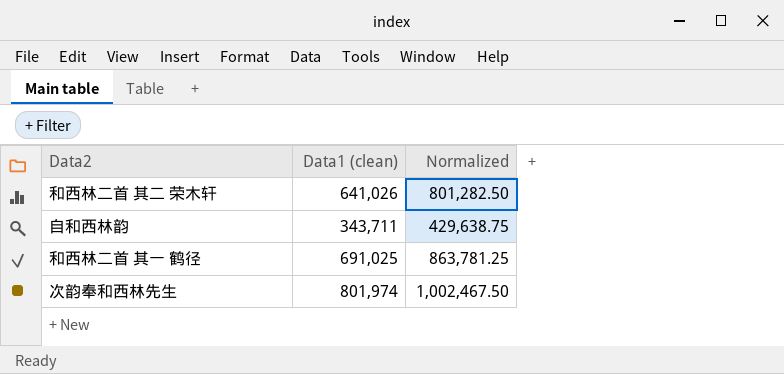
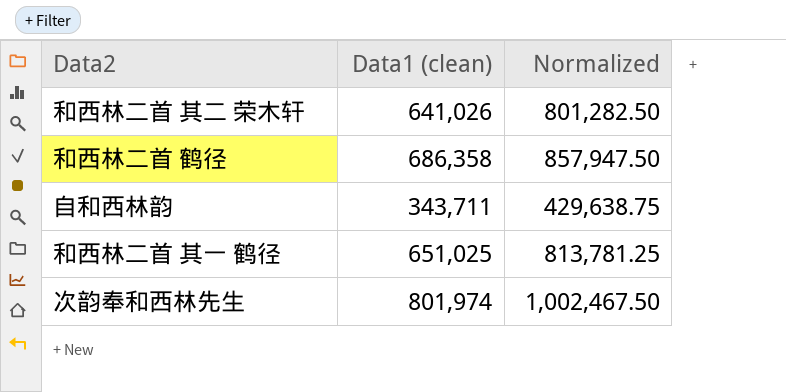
row 和西林二首 鹤径: none -> 686,358 | 857,947.50
和西林二首 其一 鹤径 | Data1 (clean): 691,025 -> 651,025
和西林二首 其一 鹤径 | Normalized: 863,781.25 -> 813,781.25

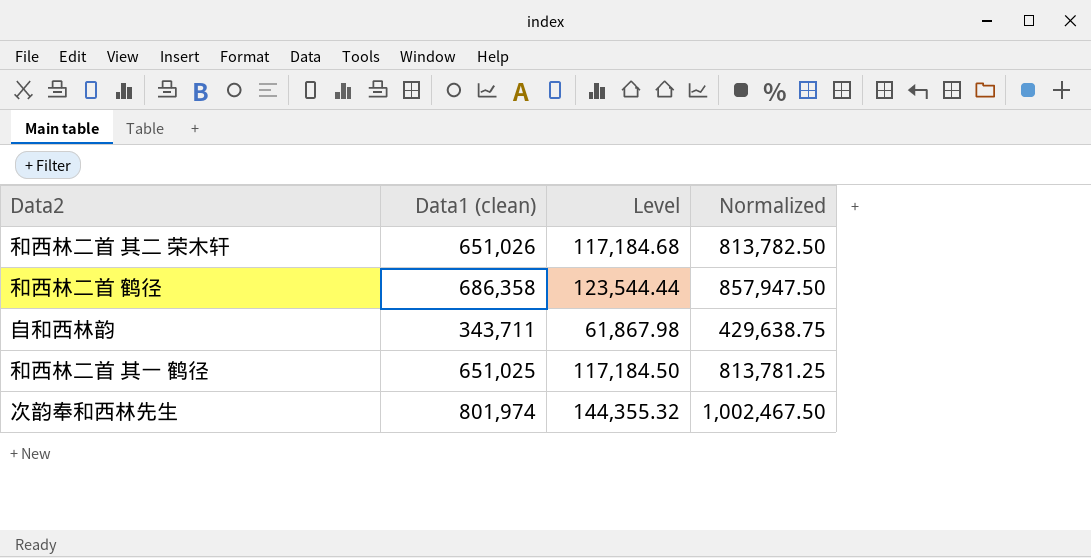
column Level | formula: none -> [Data1 (clean)] * 0.18
和西林二首 其二 荣木轩 | Data1 (clean): 641,026 -> 651,026
和西林二首 其二 荣木轩 | Normalized: 801,282.50 -> 813,782.50

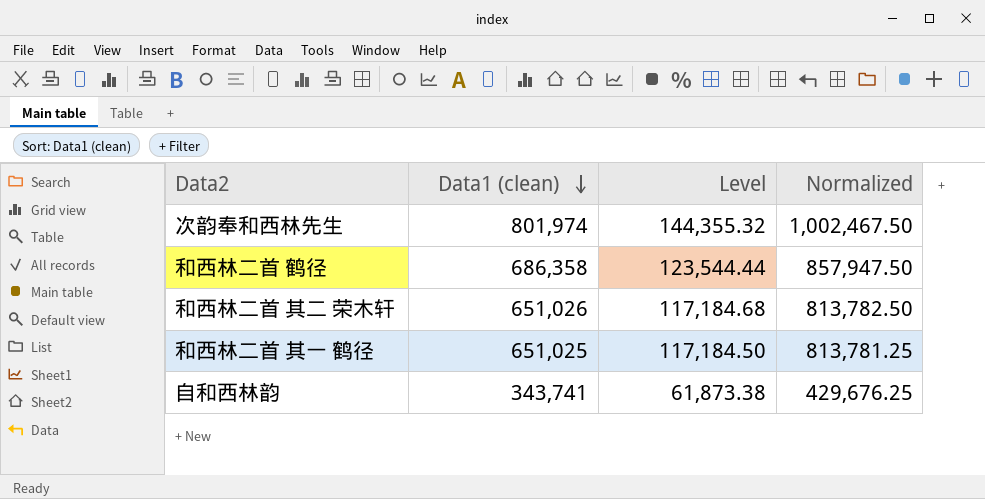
row order: none -> Data1 (clean) descending
自和西林韵 | Data1 (clean): 343,711 -> 343,741
自和西林韵 | Level: 61,867.98 -> 61,873.38
自和西林韵 | Normalized: 429,638.75 -> 429,676.25

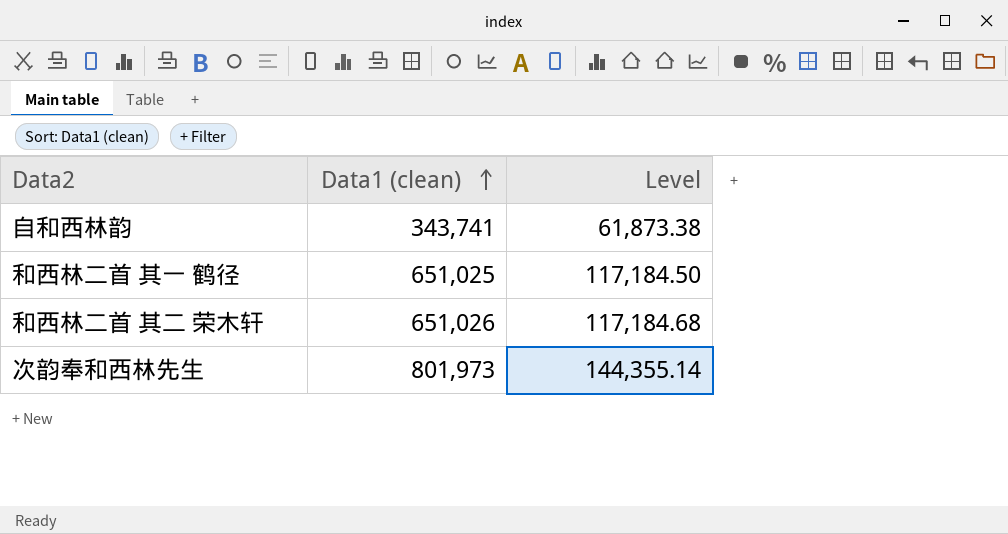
row order: Data1 (clean) descending -> Data1 (clean) ascending
column Normalized | formula: [Data1 (clean)] * 1.25 -> none
row 和西林二首 鹤径: 686,358 | 123,544.44 | 857,947.50 -> none
次韵奉和西林先生 | Data1 (clean): 801,974 -> 801,973
次韵奉和西林先生 | Level: 144,355.32 -> 144,355.14

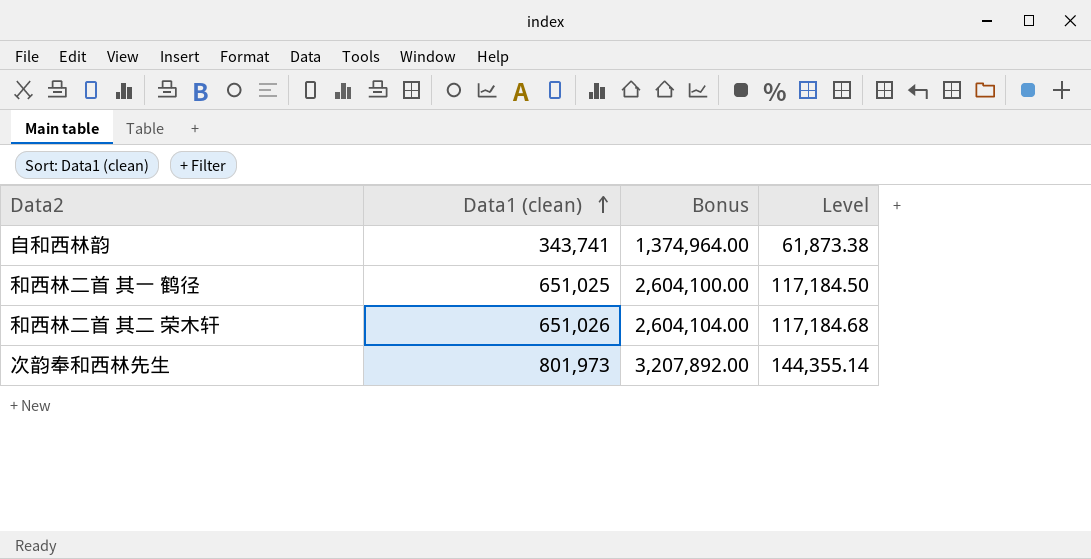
column Bonus | formula: none -> [Data1 (clean)] * 4

